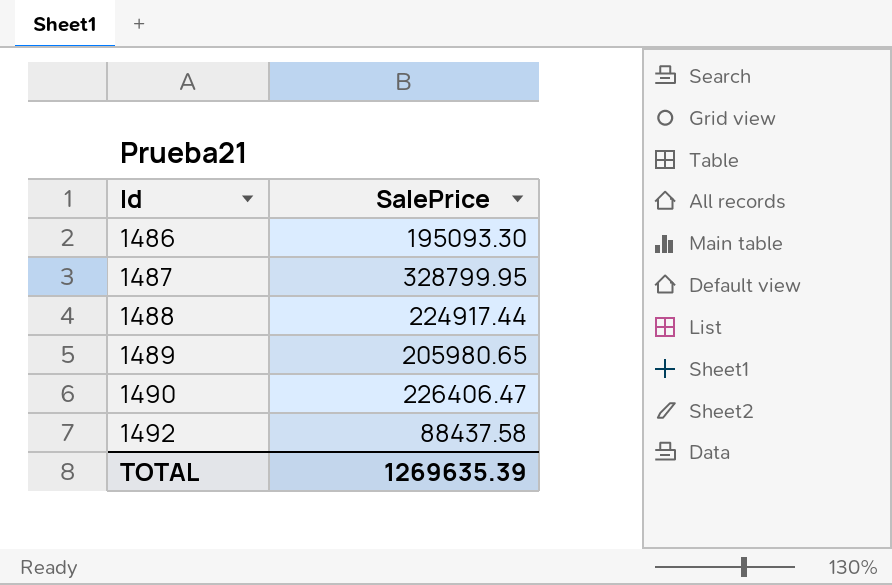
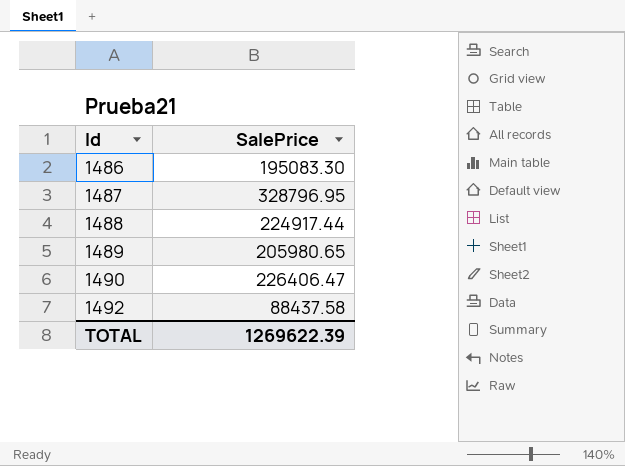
1486 | SalePrice: 195093.30 -> 195083.30
1487 | SalePrice: 328799.95 -> 328796.95
TOTAL | SalePrice: 1269635.39 -> 1269622.39

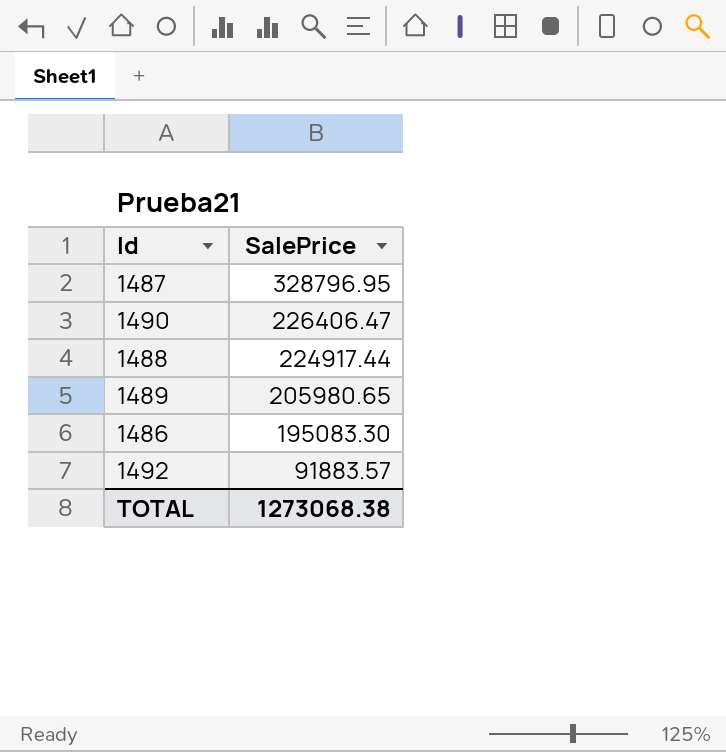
row order: Id ascending -> SalePrice descending
1492 | SalePrice: 88437.58 -> 91883.57
TOTAL | SalePrice: 1269622.39 -> 1273068.38

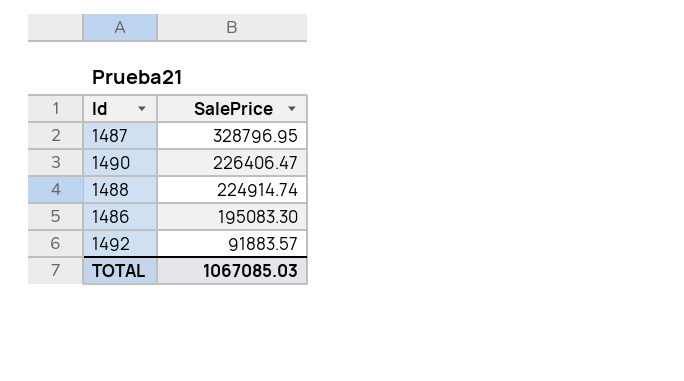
row 1489: 205980.65 -> none
1488 | SalePrice: 224917.44 -> 224914.74
TOTAL | SalePrice: 1273068.38 -> 1067085.03

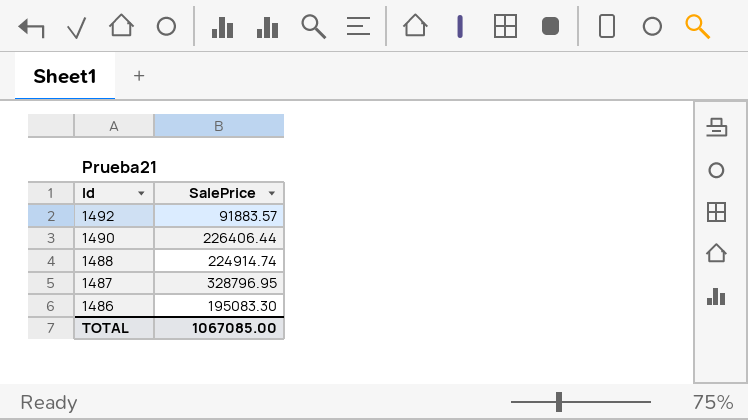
row order: SalePrice descending -> Id descending
1490 | SalePrice: 226406.47 -> 226406.44
TOTAL | SalePrice: 1067085.03 -> 1067085.00

